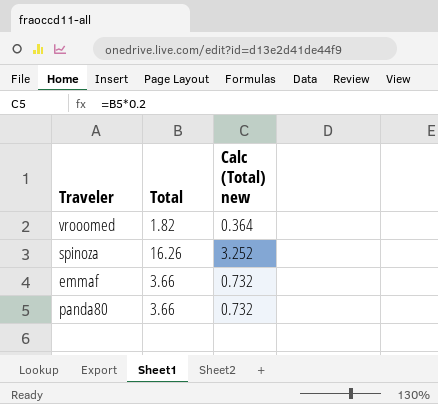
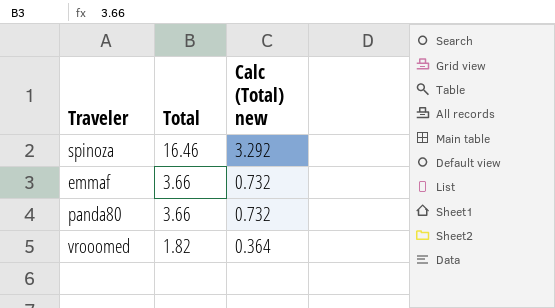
row order: none -> Total descending
spinoza | Total: 16.26 -> 16.46
spinoza | Calc (Total) new: 3.252 -> 3.292

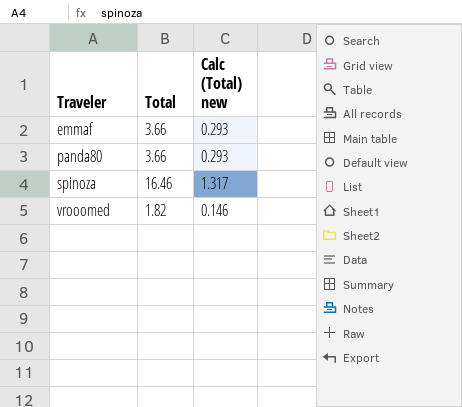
row order: Total descending -> Traveler ascending
column Calc (Total) new | formula: [Total] * 0.2 -> [Total] * 0.08

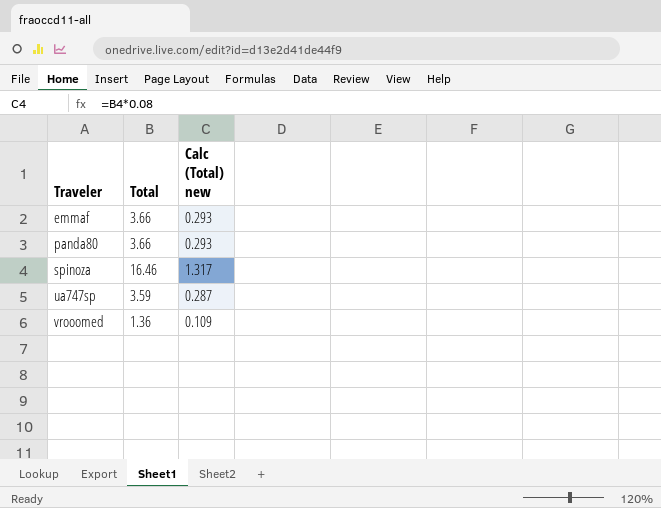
row ua747sp: none -> 3.59 | 0.287
vrooomed | Total: 1.82 -> 1.36
vrooomed | Calc (Total) new: 0.146 -> 0.109

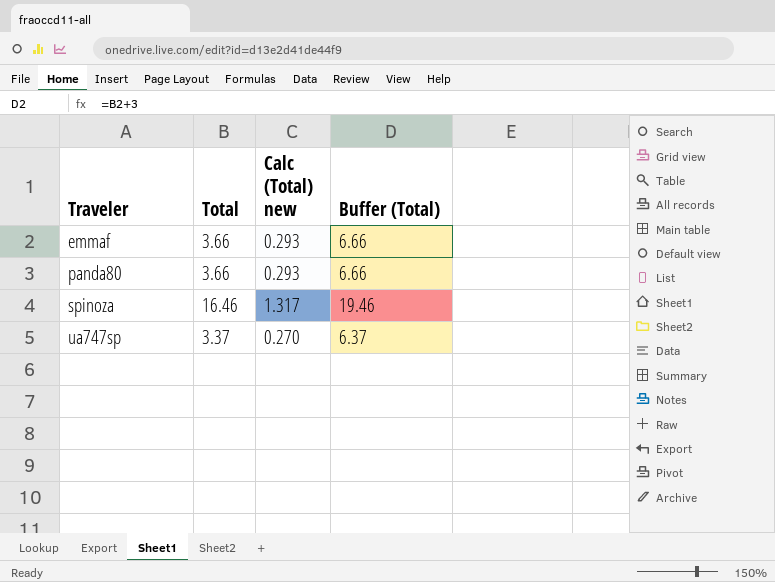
column Buffer (Total) | formula: none -> [Total] + 3
row vrooomed: 1.36 | 0.109 -> none
ua747sp | Total: 3.59 -> 3.37
ua747sp | Calc (Total) new: 0.287 -> 0.270

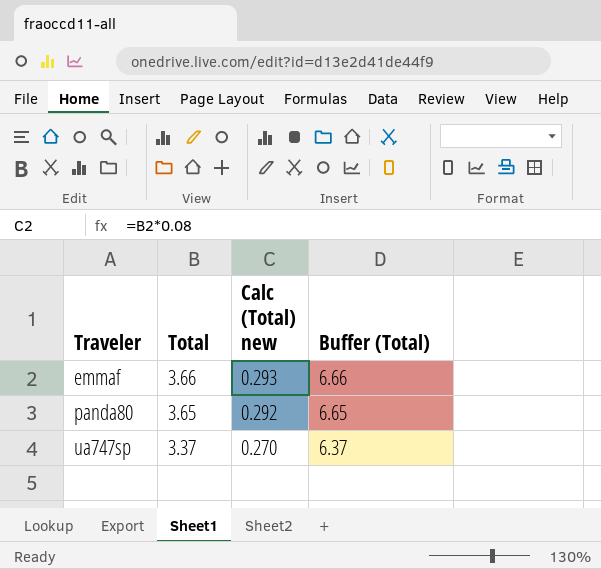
row spinoza: 16.46 | 1.317 | 19.46 -> none
panda80 | Total: 3.66 -> 3.65
panda80 | Calc (Total) new: 0.293 -> 0.292
panda80 | Buffer (Total): 6.66 -> 6.65

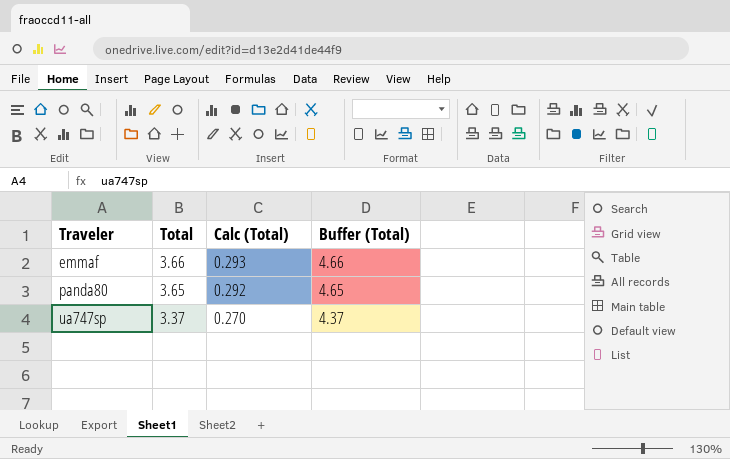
column name: Calc (Total) new -> Calc (Total)
column Buffer (Total) | formula: [Total] + 3 -> [Total] + 1

